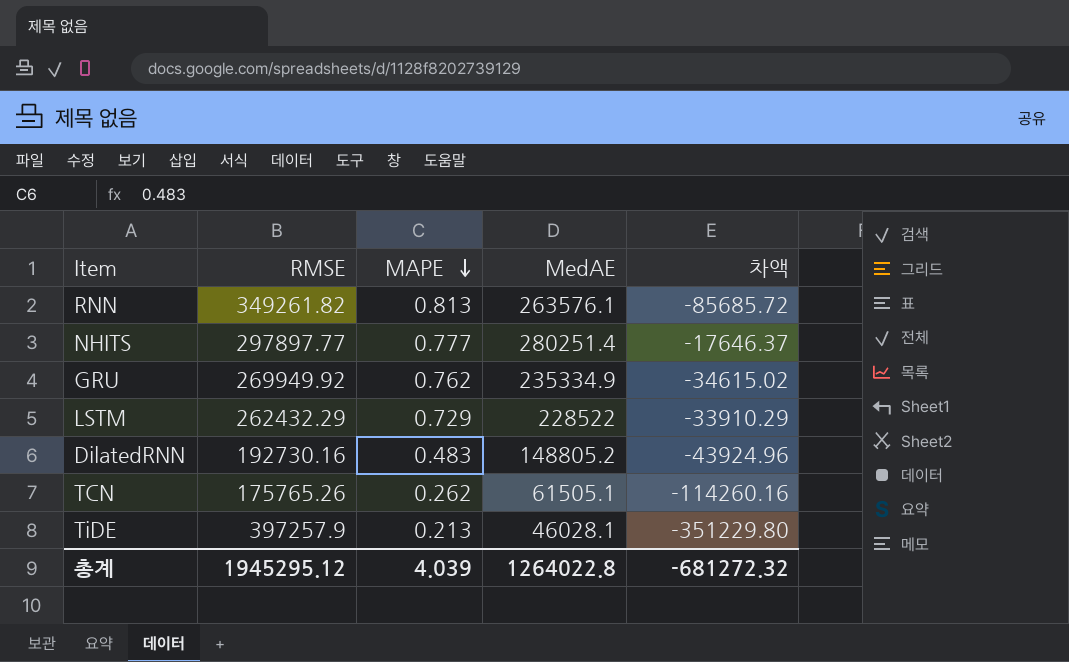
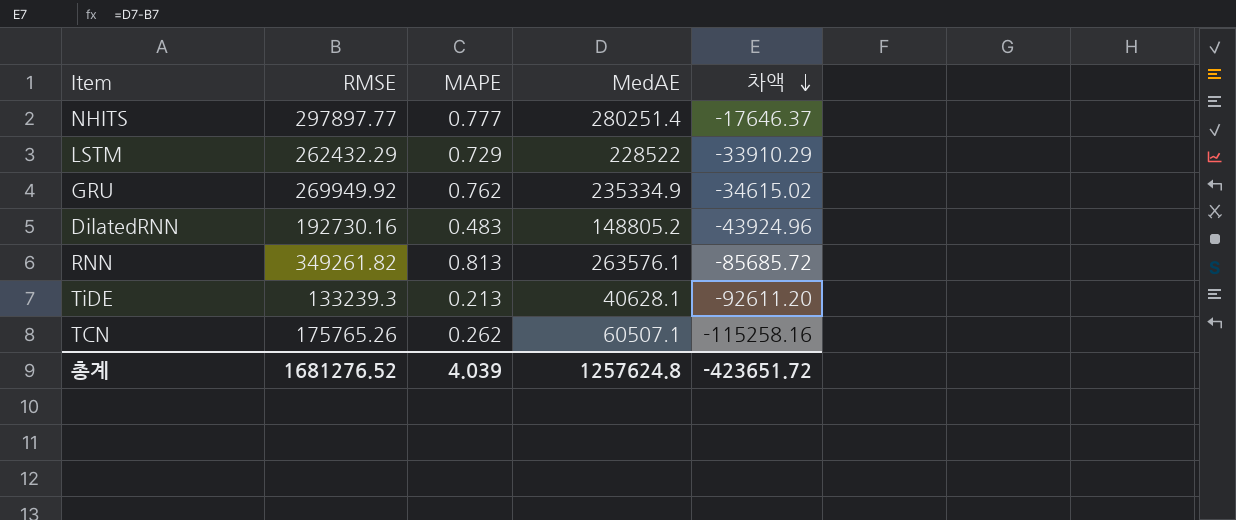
row order: MAPE descending -> 차액 descending
TiDE | RMSE: 397257.9 -> 133239.3
TiDE | MedAE: 46028.1 -> 40628.1
TiDE | 차액: -351229.80 -> -92611.20
TCN | MedAE: 61505.1 -> 60507.1
TCN | 차액: -114260.16 -> -115258.16
총계 | RMSE: 1945295.12 -> 1681276.52
총계 | MedAE: 1264022.8 -> 1257624.8
총계 | 차액: -681272.32 -> -423651.72

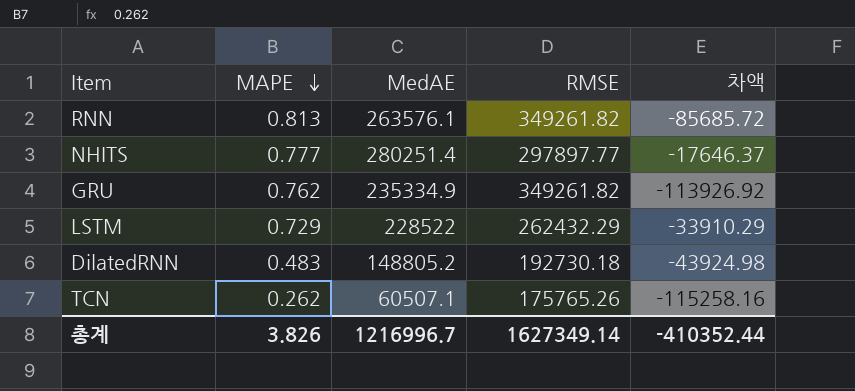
row order: 차액 descending -> MAPE descending
column RMSE | position: 2 -> 4
row TiDE: 133239.3 | 0.213 | 40628.1 | -92611.20 -> none
GRU | RMSE: 269949.92 -> 349261.82
GRU | 차액: -34615.02 -> -113926.92
DilatedRNN | RMSE: 192730.16 -> 192730.18
DilatedRNN | 차액: -43924.96 -> -43924.98
총계 | MAPE: 4.039 -> 3.826
총계 | MedAE: 1257624.8 -> 1216996.7
총계 | RMSE: 1681276.52 -> 1627349.14
총계 | 차액: -423651.72 -> -410352.44

